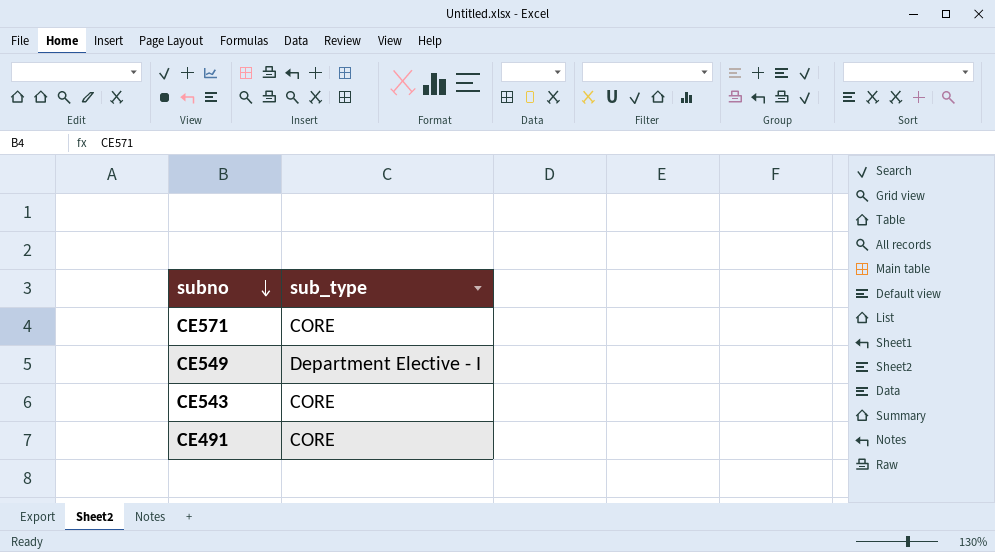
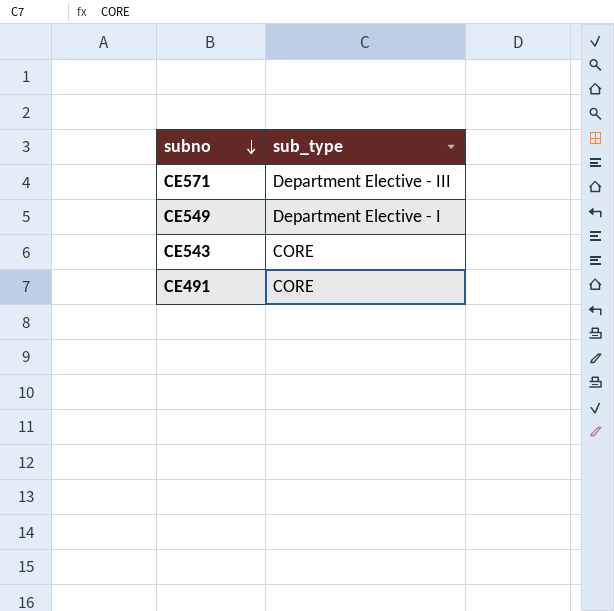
CE571 | sub_type: CORE -> Department Elective - III

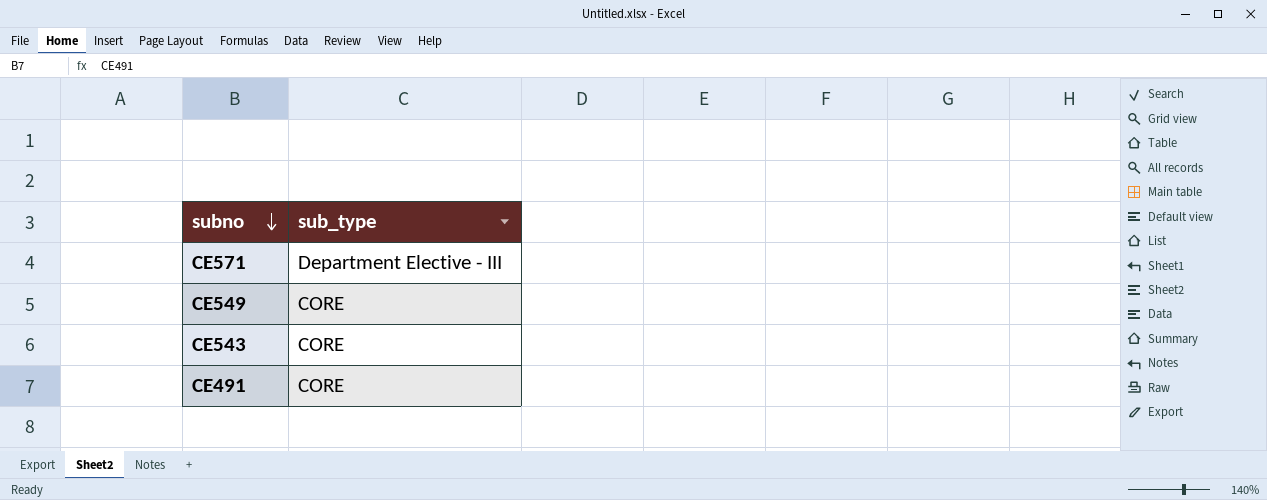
CE549 | sub_type: Department Elective - I -> CORE

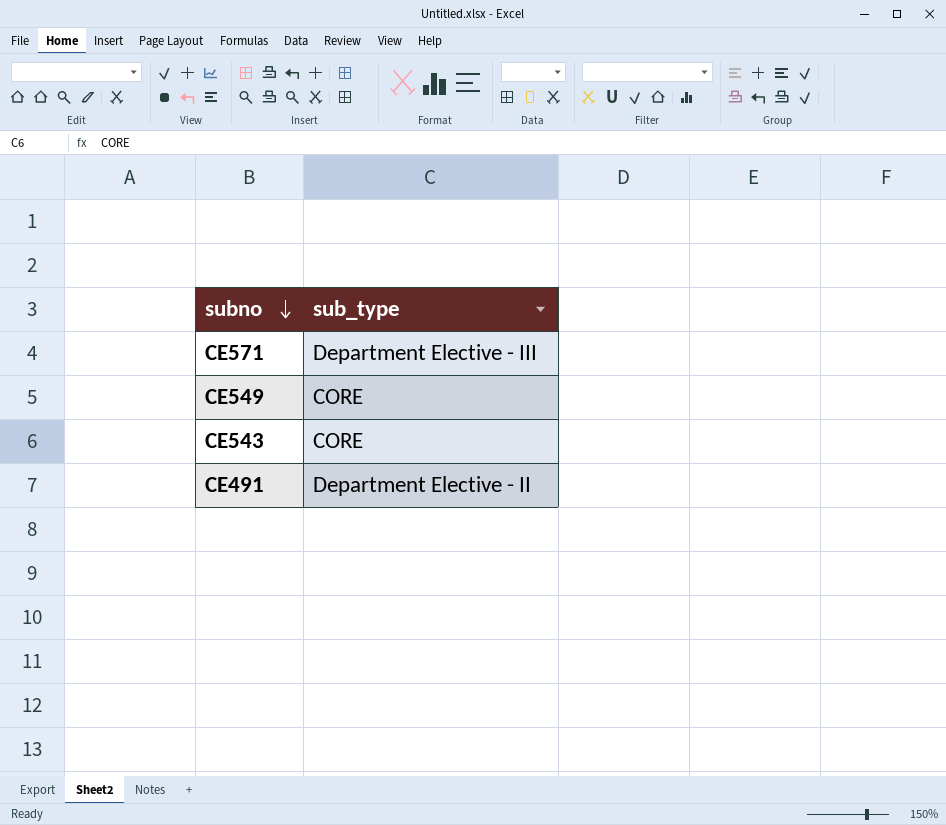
CE491 | sub_type: CORE -> Department Elective - II

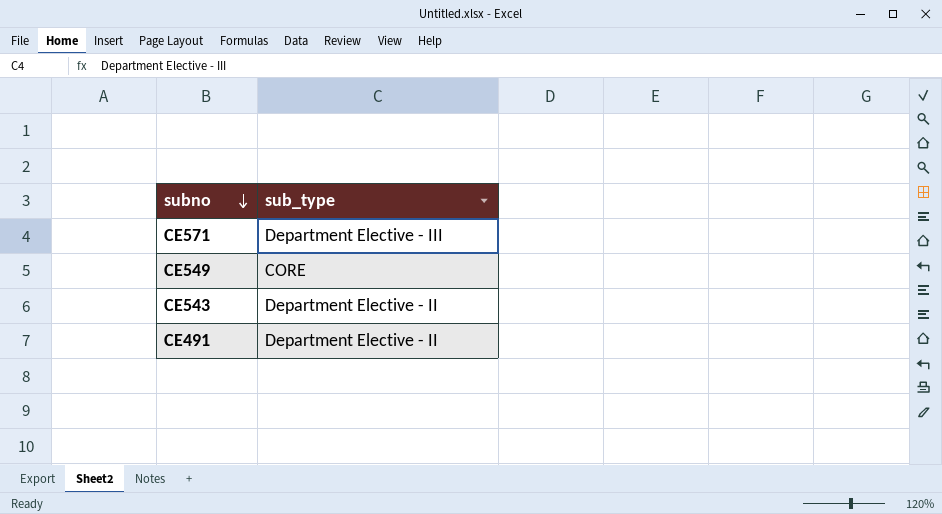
CE543 | sub_type: CORE -> Department Elective - II

